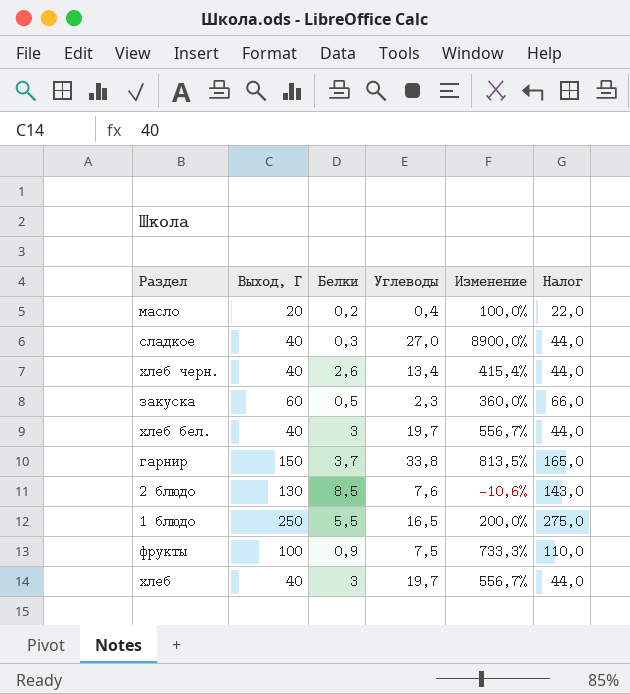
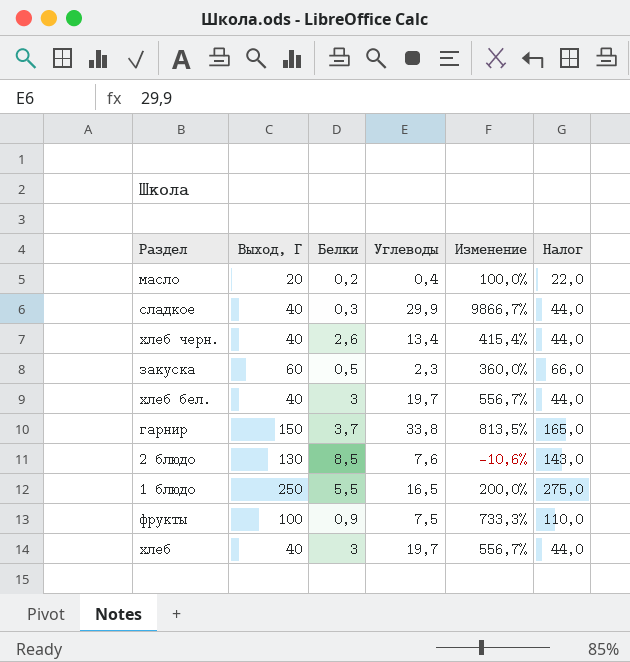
сладкое | Углеводы: 27,0 -> 29,9
сладкое | Изменение: 8900,0% -> 9866,7%

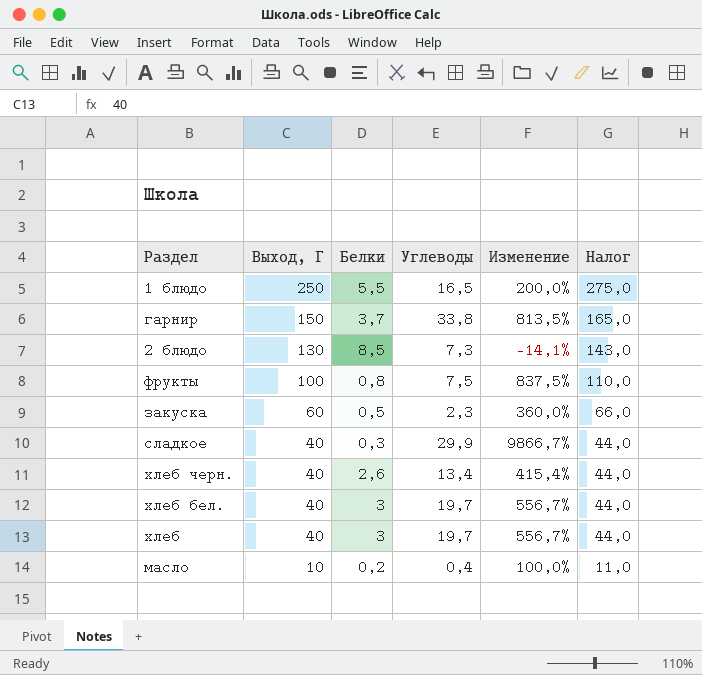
row order: none -> Выход, Г descending
2 блюдо | Углеводы: 7,6 -> 7,3
2 блюдо | Изменение: -10,6% -> -14,1%
фрукты | Белки: 0,9 -> 0,8
фрукты | Изменение: 733,3% -> 837,5%
масло | Выход, Г: 20 -> 10
масло | Налог: 22,0 -> 11,0

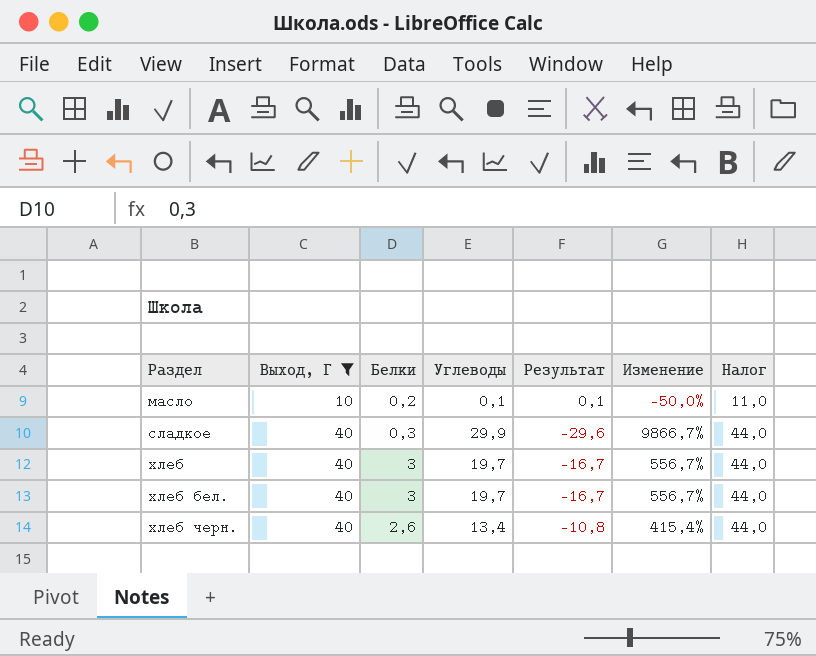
filter: none -> Выход, Г <= 40
row order: Выход, Г descending -> Раздел ascending
column Результат | formula: none -> [Белки] - [Углеводы]
масло | Углеводы: 0,4 -> 0,1
масло | Изменение: 100,0% -> -50,0%

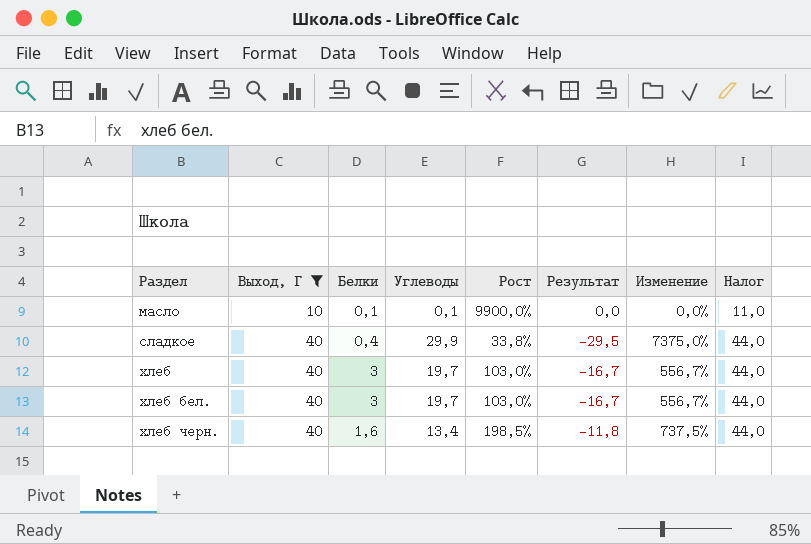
column Рост | formula: none -> ([Выход, Г] - [Углеводы]) / [Углеводы]
масло | Белки: 0,2 -> 0,1
масло | Результат: 0,1 -> 0,0
масло | Изменение: -50,0% -> 0,0%
сладкое | Белки: 0,3 -> 0,4
сладкое | Результат: -29,6 -> -29,5
сладкое | Изменение: 9866,7% -> 7375,0%
хлеб черн. | Белки: 2,6 -> 1,6
хлеб черн. | Результат: -10,8 -> -11,8
хлеб черн. | Изменение: 415,4% -> 737,5%

